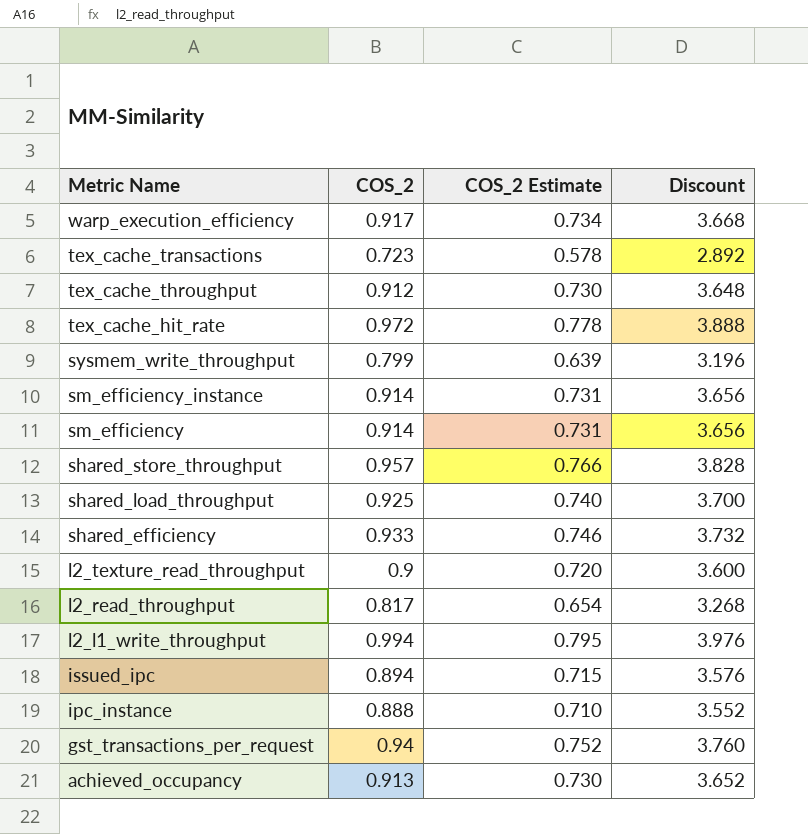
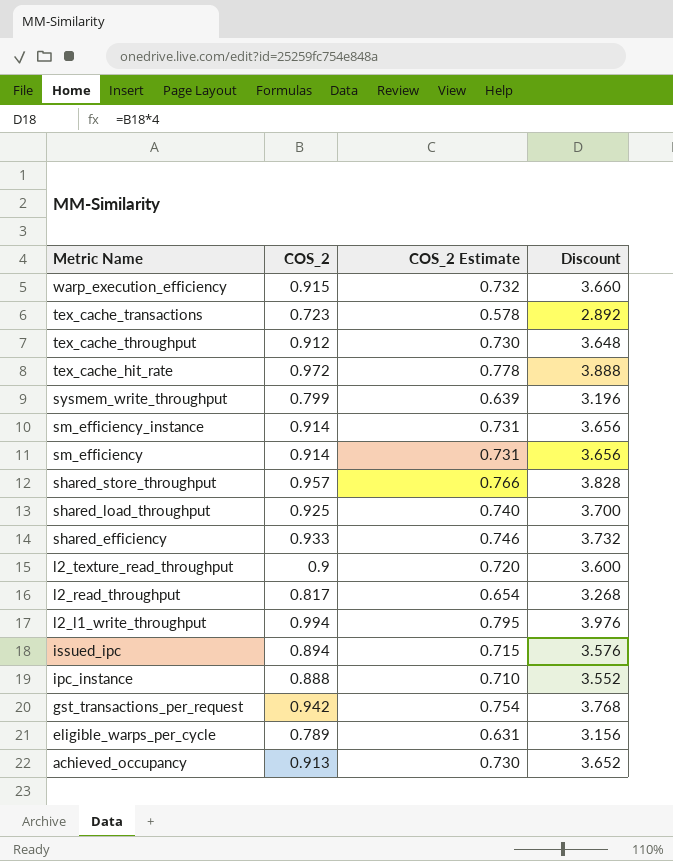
warp_execution_efficiency | COS_2: 0.917 -> 0.915
warp_execution_efficiency | COS_2 Estimate: 0.734 -> 0.732
warp_execution_efficiency | Discount: 3.668 -> 3.660
gst_transactions_per_request | COS_2: 0.94 -> 0.942
gst_transactions_per_request | COS_2 Estimate: 0.752 -> 0.754
gst_transactions_per_request | Discount: 3.760 -> 3.768
row eligible_warps_per_cycle: none -> 0.789 | 0.631 | 3.156

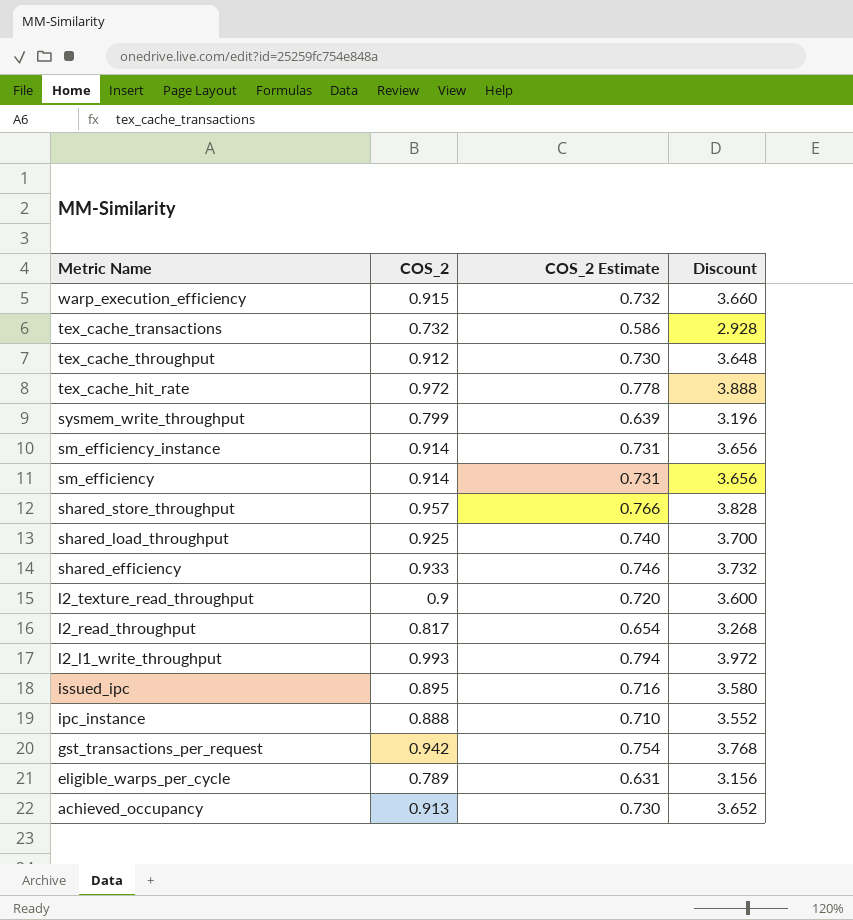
tex_cache_transactions | COS_2: 0.723 -> 0.732
tex_cache_transactions | COS_2 Estimate: 0.578 -> 0.586
tex_cache_transactions | Discount: 2.892 -> 2.928
l2_l1_write_throughput | COS_2: 0.994 -> 0.993
l2_l1_write_throughput | COS_2 Estimate: 0.795 -> 0.794
l2_l1_write_throughput | Discount: 3.976 -> 3.972
issued_ipc | COS_2: 0.894 -> 0.895
issued_ipc | COS_2 Estimate: 0.715 -> 0.716
issued_ipc | Discount: 3.576 -> 3.580

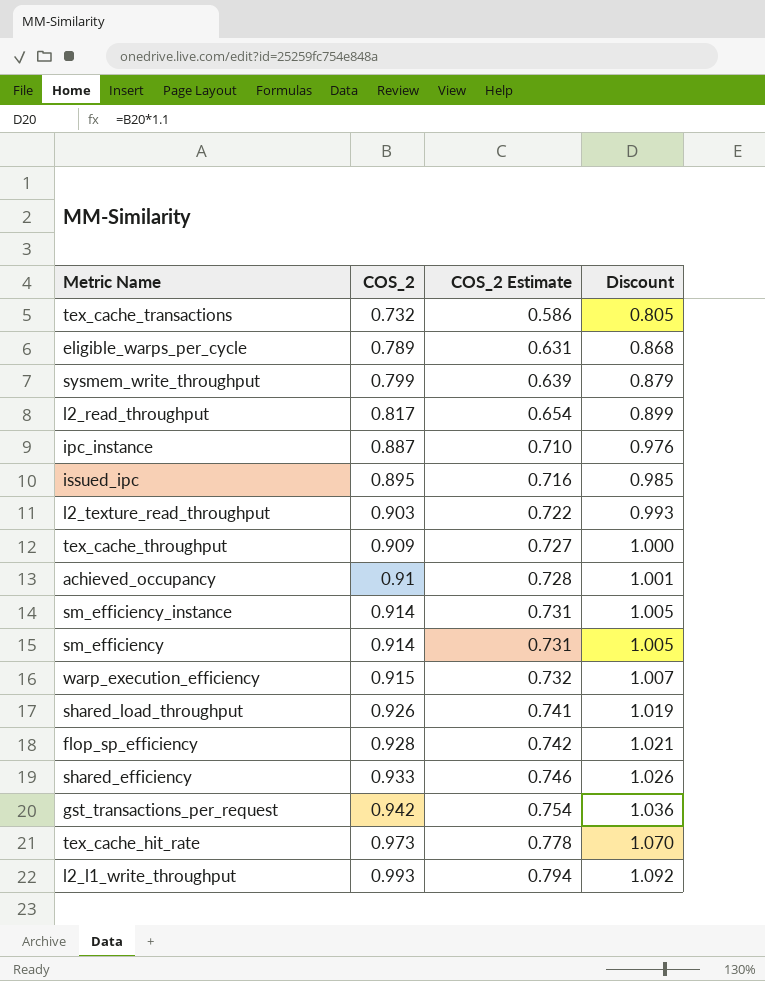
row order: Metric Name descending -> COS_2 ascending
column Discount | formula: [COS_2] * 4 -> [COS_2] * 1.1
row shared_store_throughput: 0.957 | 0.766 | 3.828 -> none
ipc_instance | COS_2: 0.888 -> 0.887
l2_texture_read_throughput | COS_2: 0.9 -> 0.903
l2_texture_read_throughput | COS_2 Estimate: 0.720 -> 0.722
tex_cache_throughput | COS_2: 0.912 -> 0.909
tex_cache_throughput | COS_2 Estimate: 0.730 -> 0.727
achieved_occupancy | COS_2: 0.913 -> 0.91
achieved_occupancy | COS_2 Estimate: 0.730 -> 0.728
shared_load_throughput | COS_2: 0.925 -> 0.926
shared_load_throughput | COS_2 Estimate: 0.740 -> 0.741
row flop_sp_efficiency: none -> 0.928 | 0.742 | 1.021
tex_cache_hit_rate | COS_2: 0.972 -> 0.973

